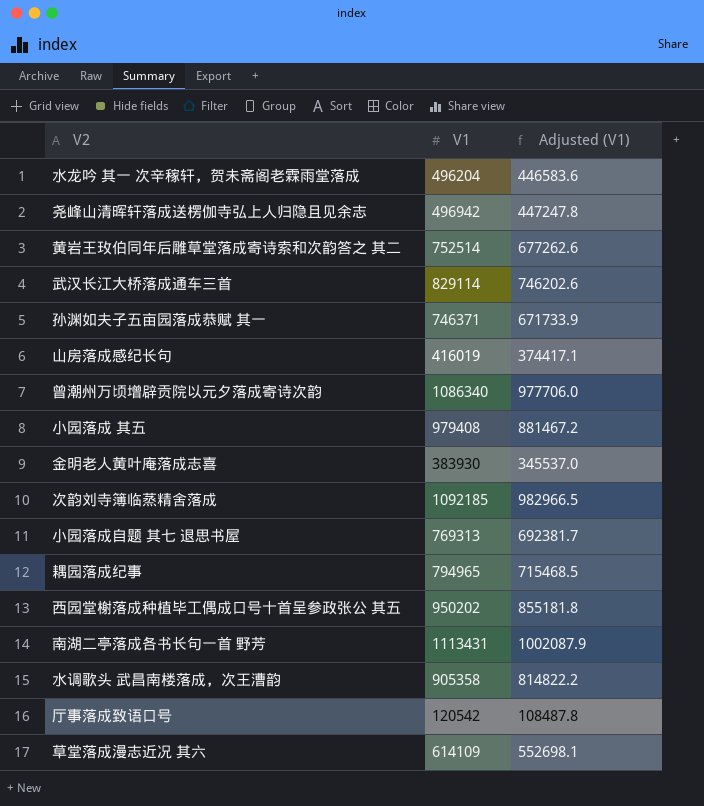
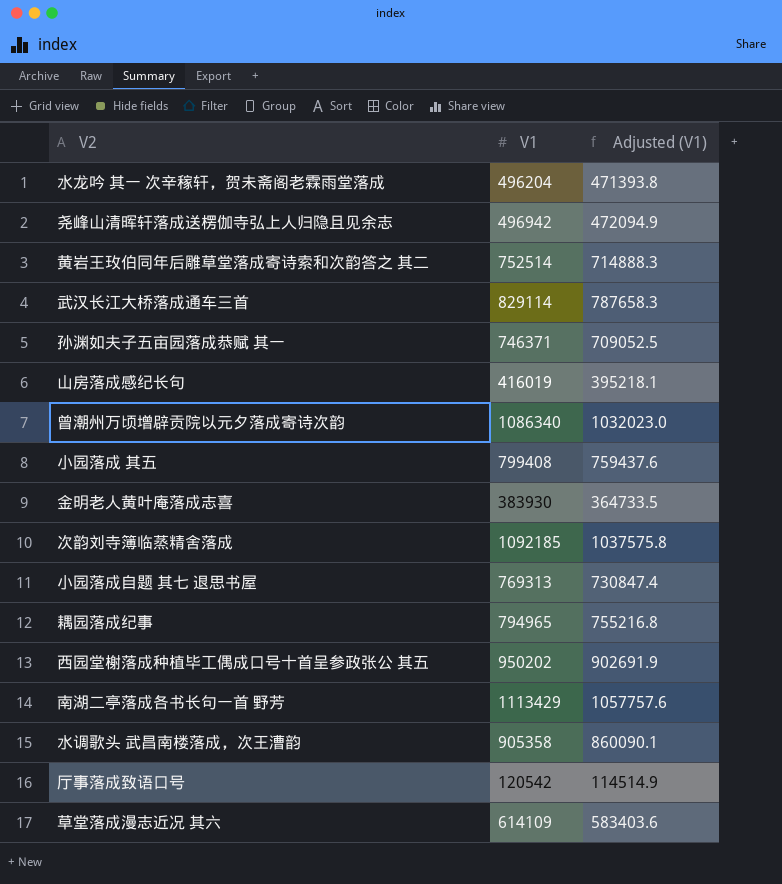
column Adjusted (V1) | formula: [V1] * 0.9 -> [V1] * 0.95
小园落成 其五 | V1: 979408 -> 799408
南湖二亭落成各书长句一首 野芳 | V1: 1113431 -> 1113429

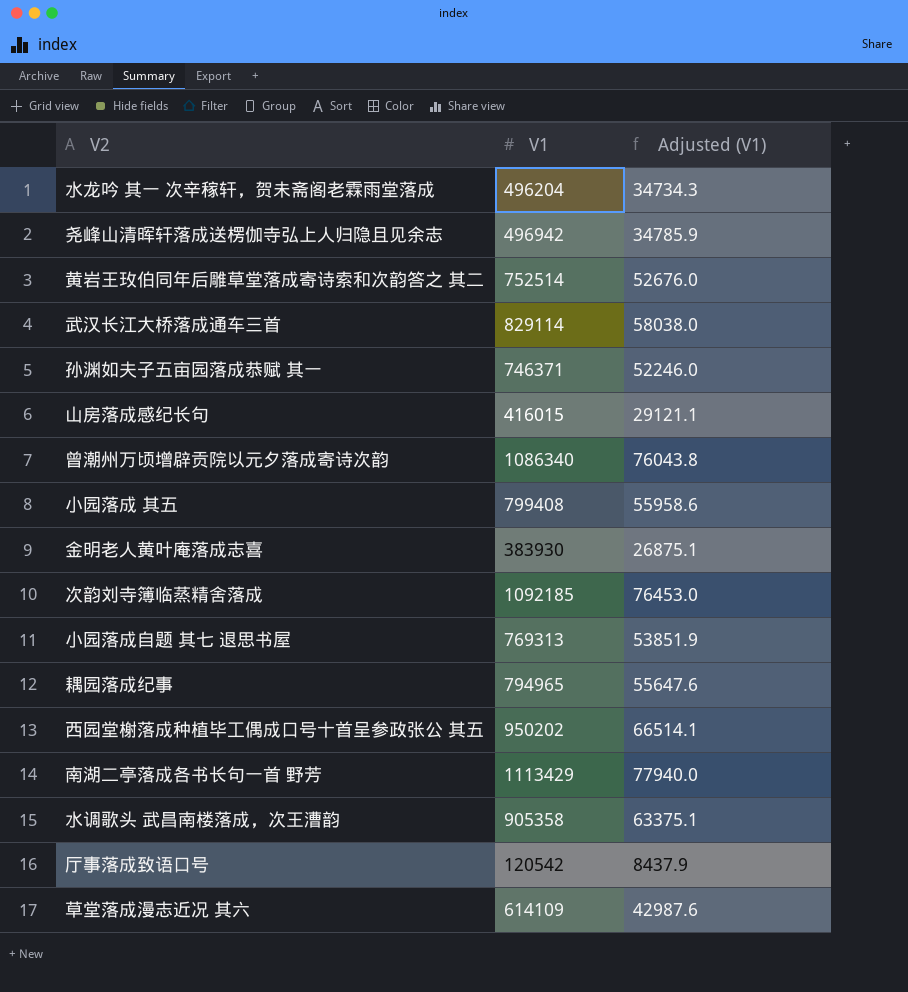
column Adjusted (V1) | formula: [V1] * 0.95 -> [V1] * 0.07
山房落成感纪长句 | V1: 416019 -> 416015

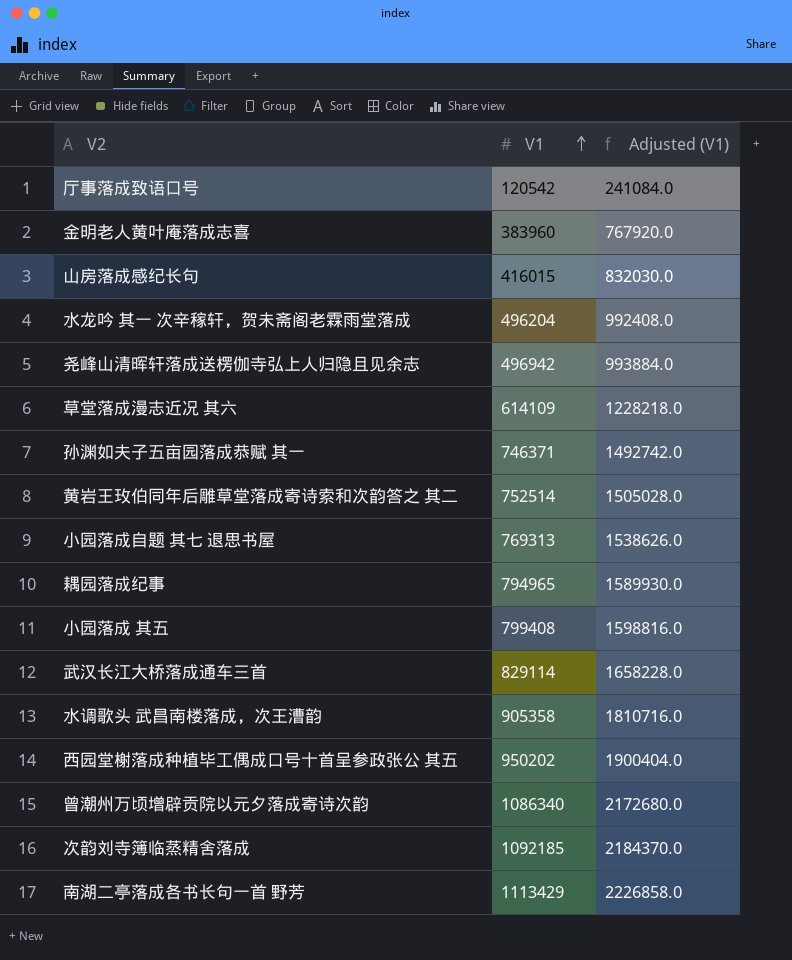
row order: none -> V1 ascending
column Adjusted (V1) | formula: [V1] * 0.07 -> [V1] * 2
金明老人黄叶庵落成志喜 | V1: 383930 -> 383960

